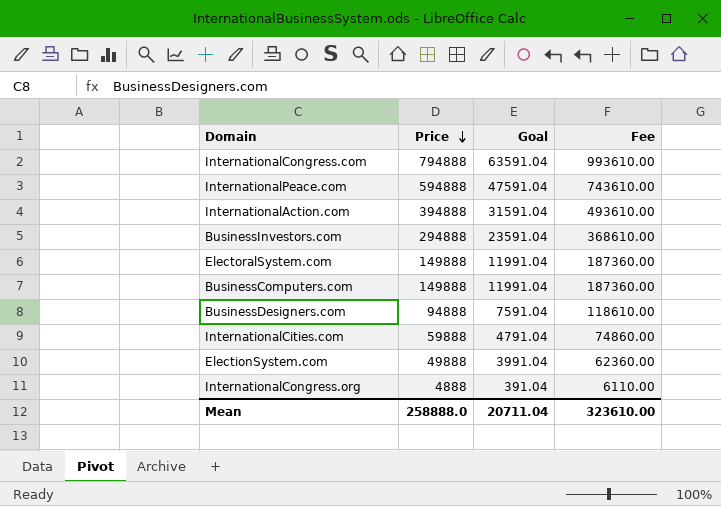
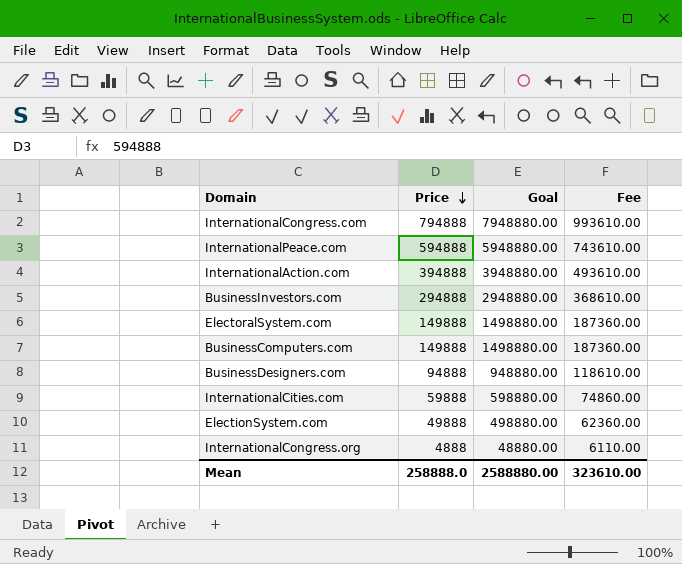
column Goal | formula: [Price] * 0.08 -> [Price] * 10
Mean | Goal: 20711.04 -> 2588880.00

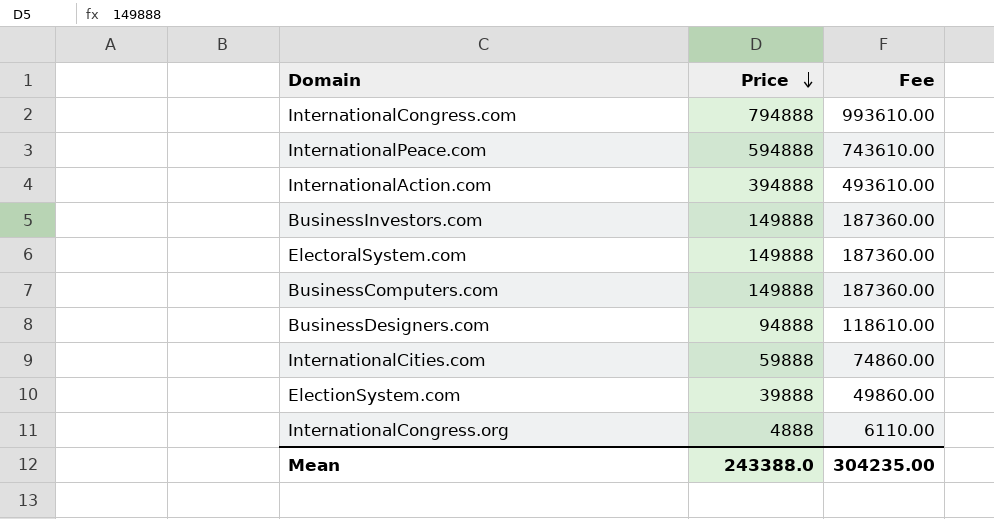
column Goal | formula: [Price] * 10 -> none
BusinessInvestors.com | Price: 294888 -> 149888
BusinessInvestors.com | Fee: 368610.00 -> 187360.00
ElectionSystem.com | Price: 49888 -> 39888
ElectionSystem.com | Fee: 62360.00 -> 49860.00
Mean | Price: 258888.0 -> 243388.0
Mean | Fee: 323610.00 -> 304235.00

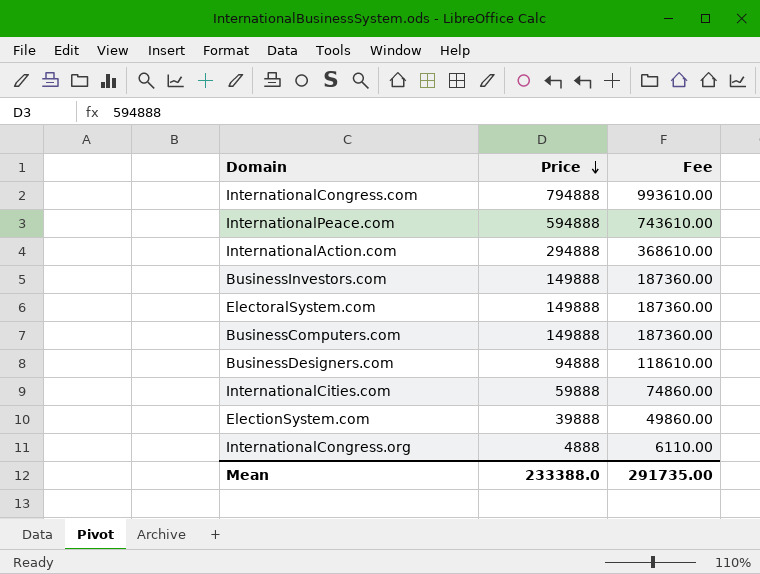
InternationalAction.com | Price: 394888 -> 294888
InternationalAction.com | Fee: 493610.00 -> 368610.00
Mean | Price: 243388.0 -> 233388.0
Mean | Fee: 304235.00 -> 291735.00

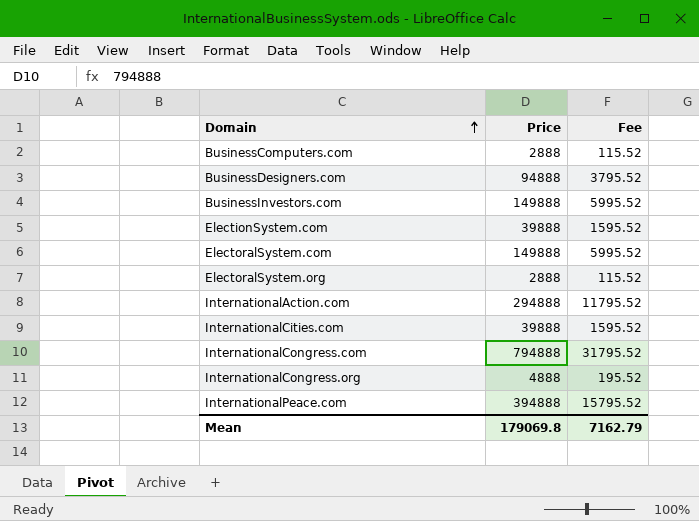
row order: Price descending -> Domain ascending
column Fee | formula: [Price] * 1.25 -> [Price] * 0.04
BusinessComputers.com | Price: 149888 -> 2888
row ElectoralSystem.org: none -> 2888 | 115.52
InternationalCities.com | Price: 59888 -> 39888
InternationalPeace.com | Price: 594888 -> 394888
Mean | Price: 233388.0 -> 179069.8
Mean | Fee: 291735.00 -> 7162.79

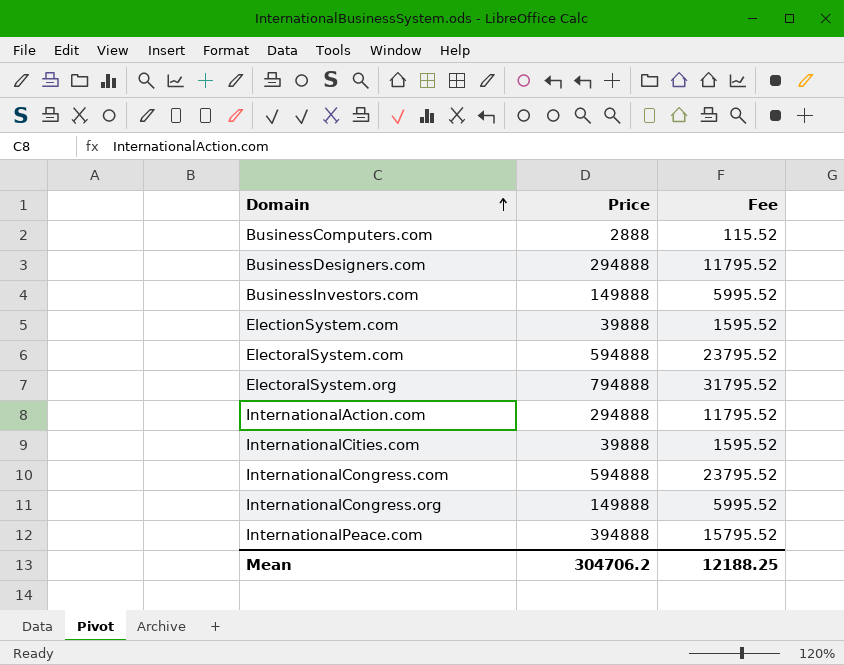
BusinessDesigners.com | Price: 94888 -> 294888
BusinessDesigners.com | Fee: 3795.52 -> 11795.52
ElectoralSystem.com | Price: 149888 -> 594888
ElectoralSystem.com | Fee: 5995.52 -> 23795.52
ElectoralSystem.org | Price: 2888 -> 794888
ElectoralSystem.org | Fee: 115.52 -> 31795.52
InternationalCongress.com | Price: 794888 -> 594888
InternationalCongress.com | Fee: 31795.52 -> 23795.52
InternationalCongress.org | Price: 4888 -> 149888
InternationalCongress.org | Fee: 195.52 -> 5995.52
Mean | Price: 179069.8 -> 304706.2
Mean | Fee: 7162.79 -> 12188.25

